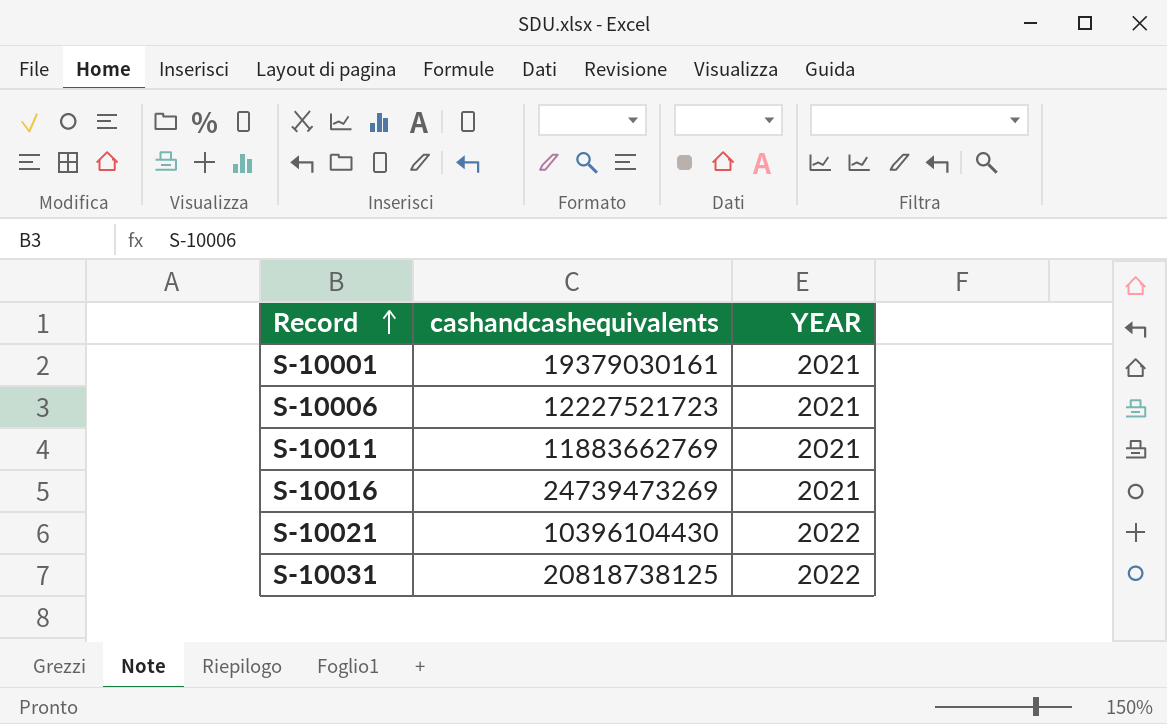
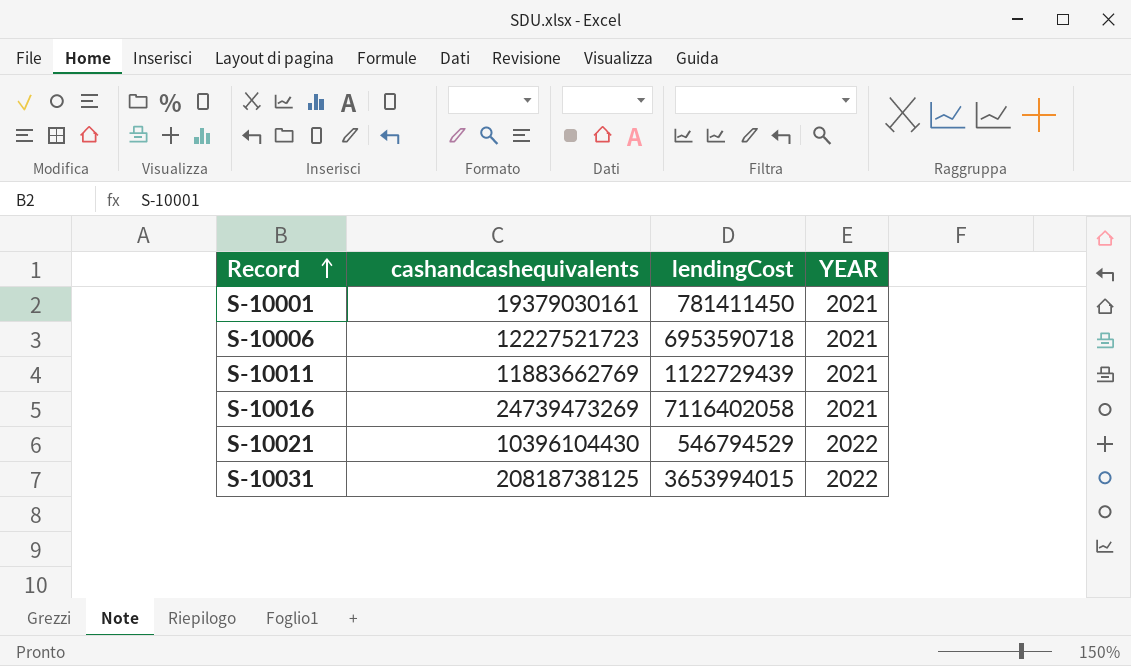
column lendingCost | position: none -> 3

